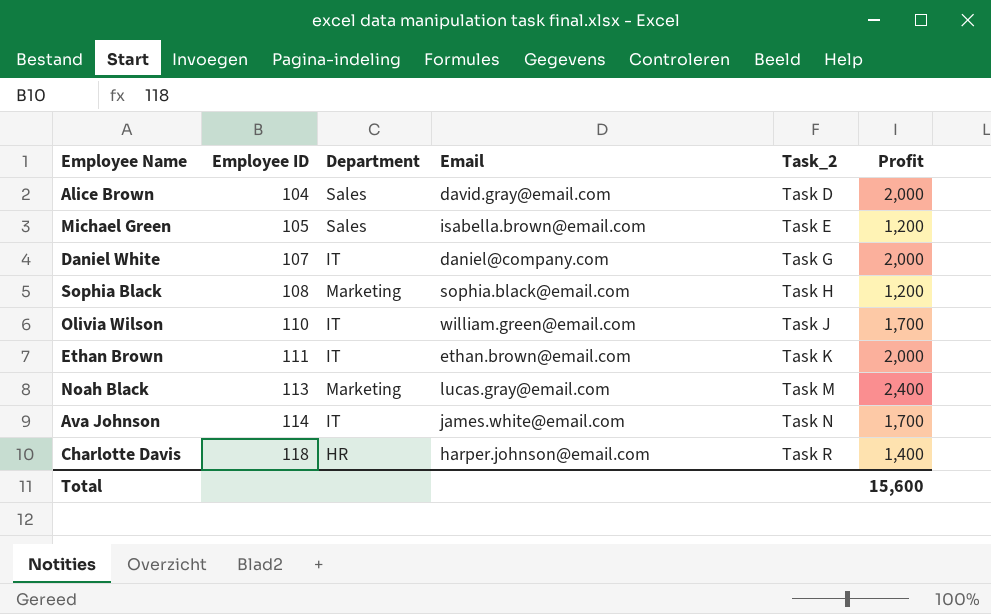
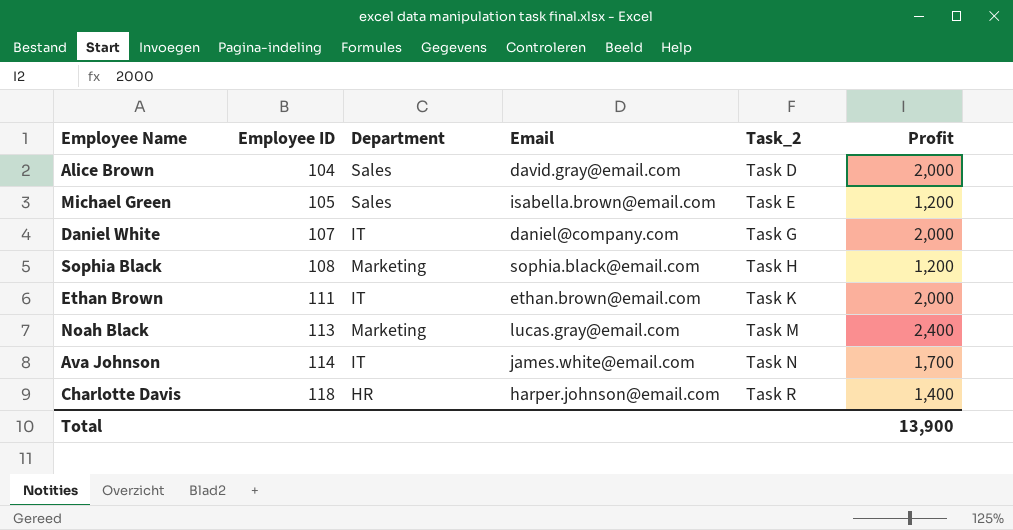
row Olivia Wilson: 110 | IT | william.green@email.com | Task J | 1,700 -> none
Total | Profit: 15,600 -> 13,900

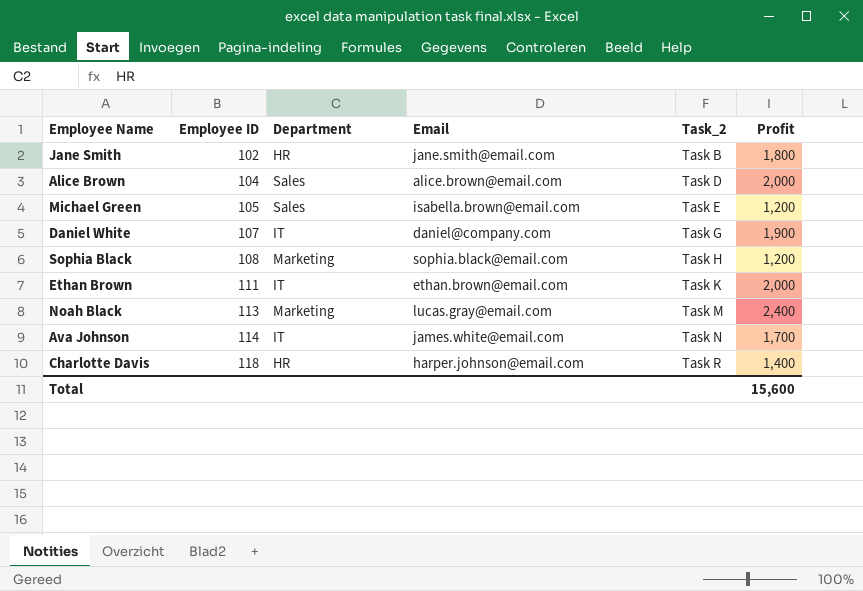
row Jane Smith: none -> 102 | HR | jane.smith@email.com | Task B | 1,800
Alice Brown | Email: david.gray@email.com -> alice.brown@email.com
Daniel White | Profit: 2,000 -> 1,900
Total | Profit: 13,900 -> 15,600

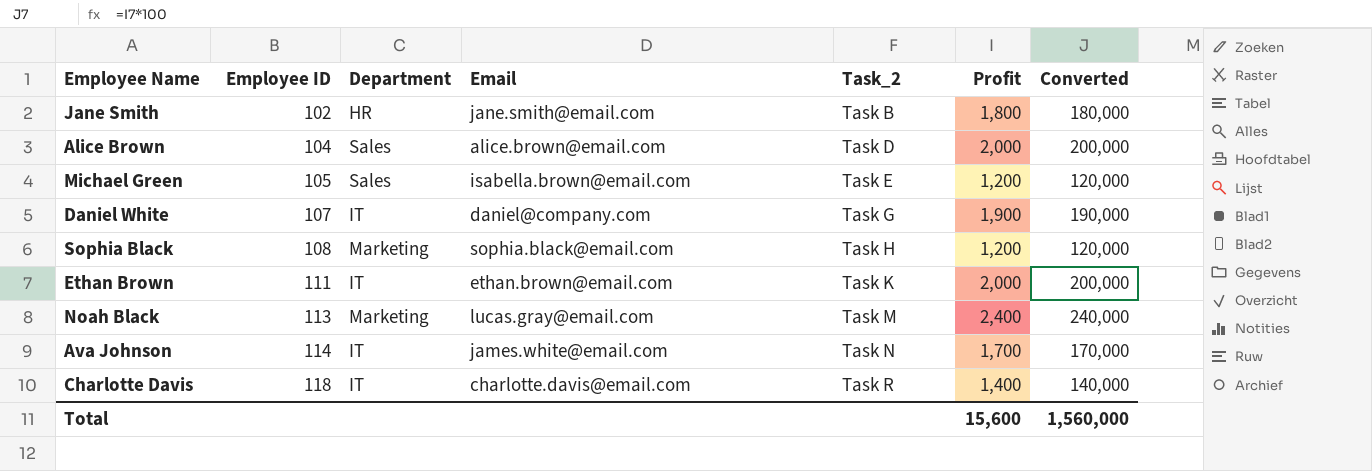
column Converted | formula: none -> [Profit] * 100
Charlotte Davis | Department: HR -> IT
Charlotte Davis | Email: harper.johnson@email.com -> charlotte.davis@email.com

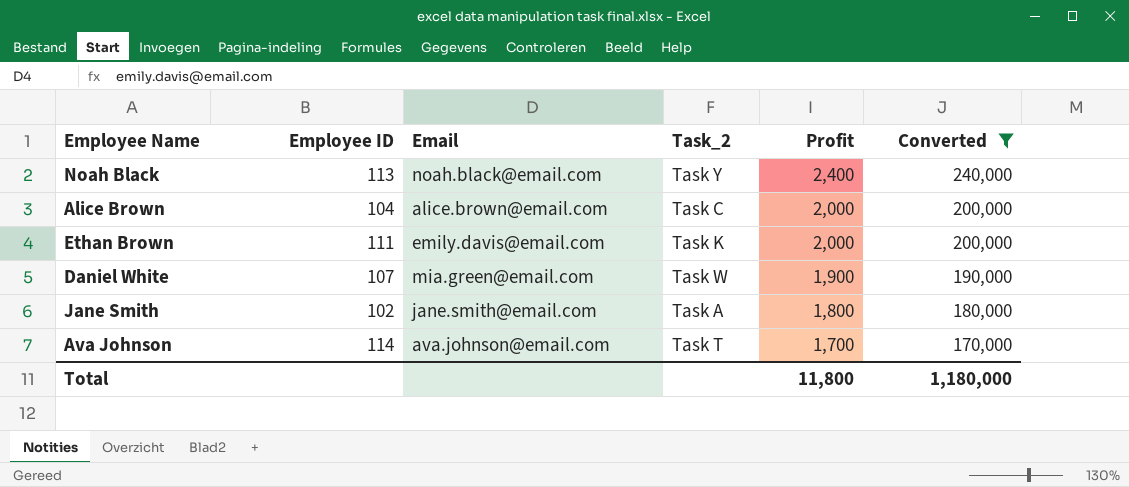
filter: none -> Converted >= 170,000
row order: Employee ID ascending -> Profit descending
column Department | position: 3 -> none
Noah Black | Email: lucas.gray@email.com -> noah.black@email.com
Noah Black | Task_2: Task M -> Task Y
Alice Brown | Task_2: Task D -> Task C
Ethan Brown | Email: ethan.brown@email.com -> emily.davis@email.com
Daniel White | Email: daniel@company.com -> mia.green@email.com
Daniel White | Task_2: Task G -> Task W
Jane Smith | Task_2: Task B -> Task A
Ava Johnson | Email: james.white@email.com -> ava.johnson@email.com
Ava Johnson | Task_2: Task N -> Task T
Total | Profit: 15,600 -> 11,800
Total | Converted: 1,560,000 -> 1,180,000

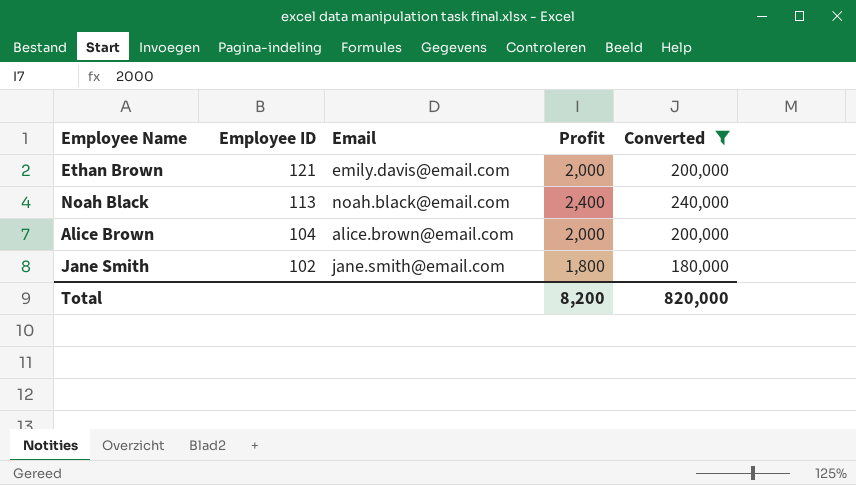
row order: Profit descending -> Employee ID descending
column Task_2 | position: 4 -> none
row Daniel White: 107 | mia.green@email.com | Task W | 1,900 | 190,000 -> none
row Ava Johnson: 114 | ava.johnson@email.com | Task T | 1,700 | 170,000 -> none
Ethan Brown | Employee ID: 111 -> 121
Total | Profit: 11,800 -> 8,200
Total | Converted: 1,180,000 -> 820,000

